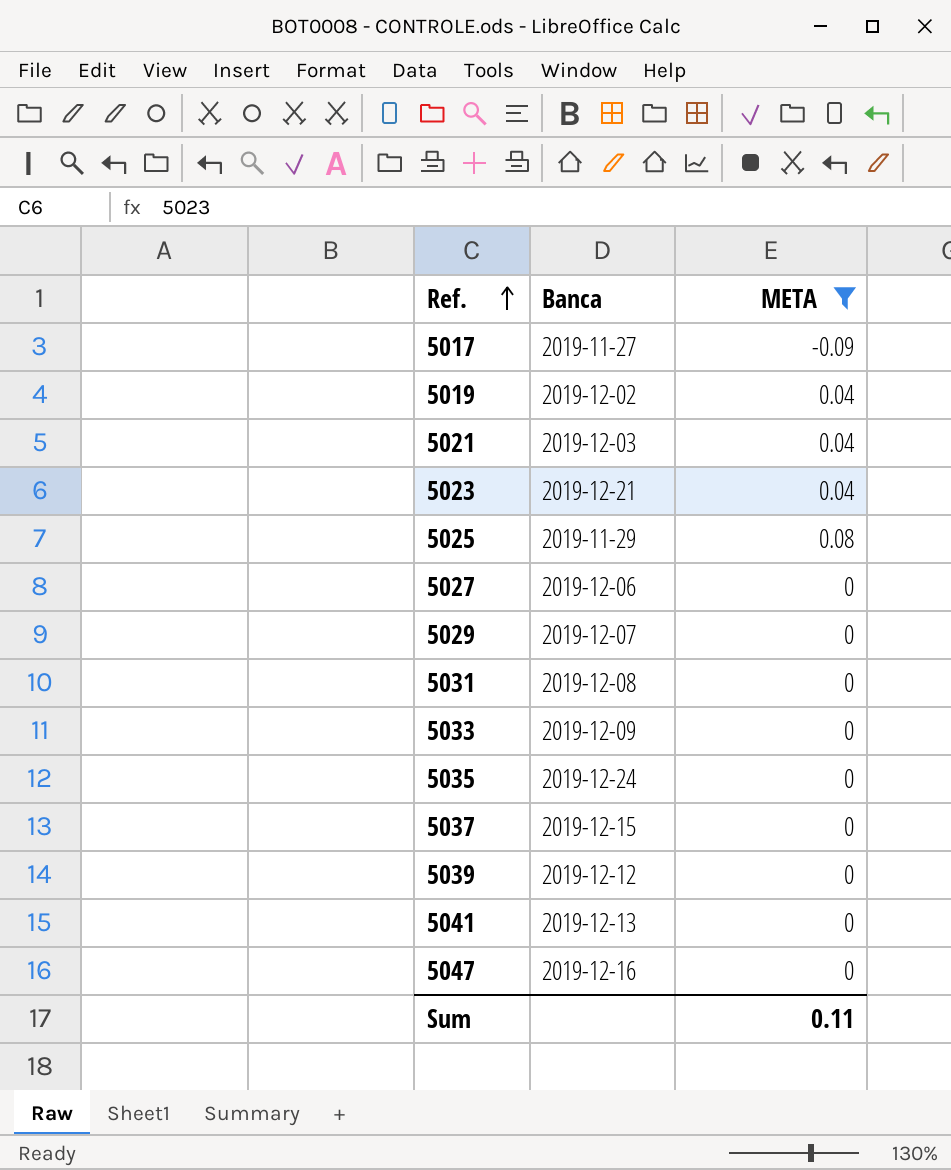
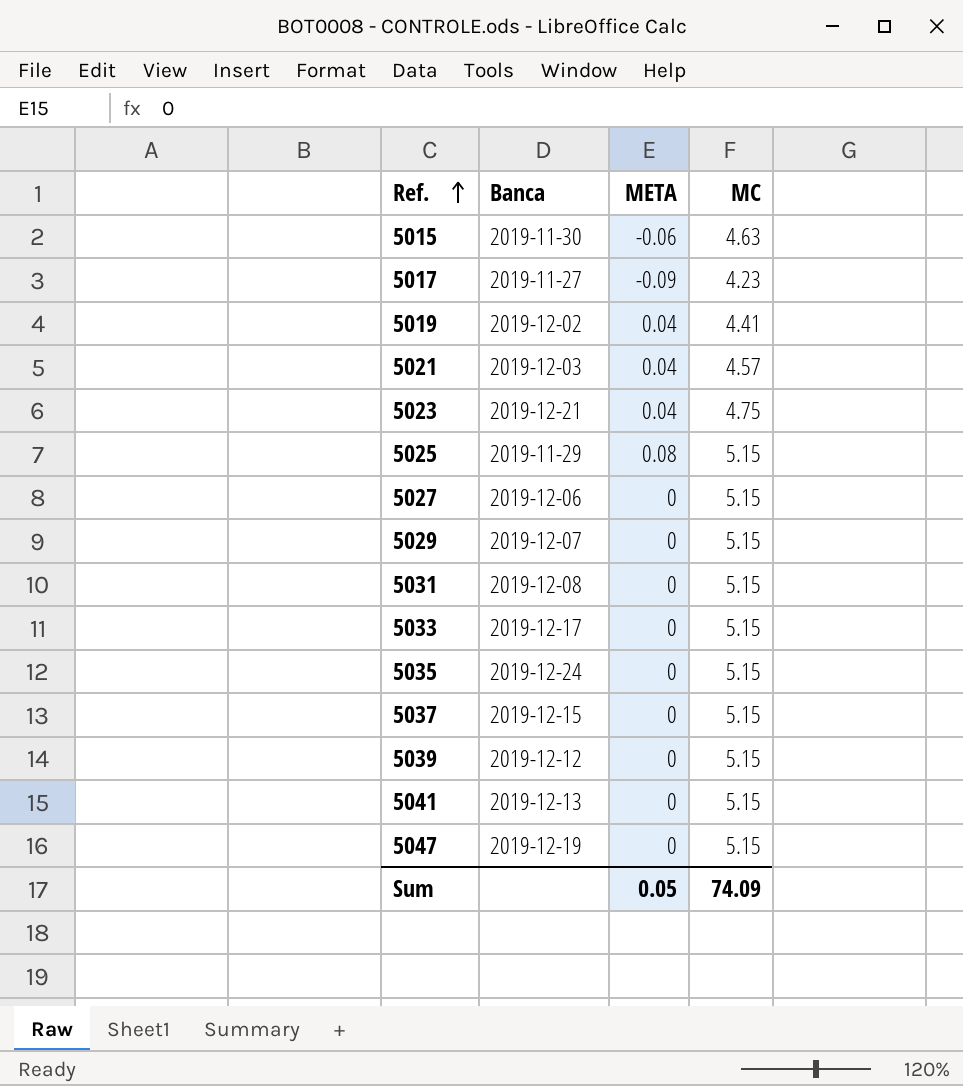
filter: META != -0.06 -> none
column MC | position: none -> 4
5033 | Banca: 2019-12-09 -> 2019-12-17
5047 | Banca: 2019-12-16 -> 2019-12-19
Sum | META: 0.11 -> 0.05

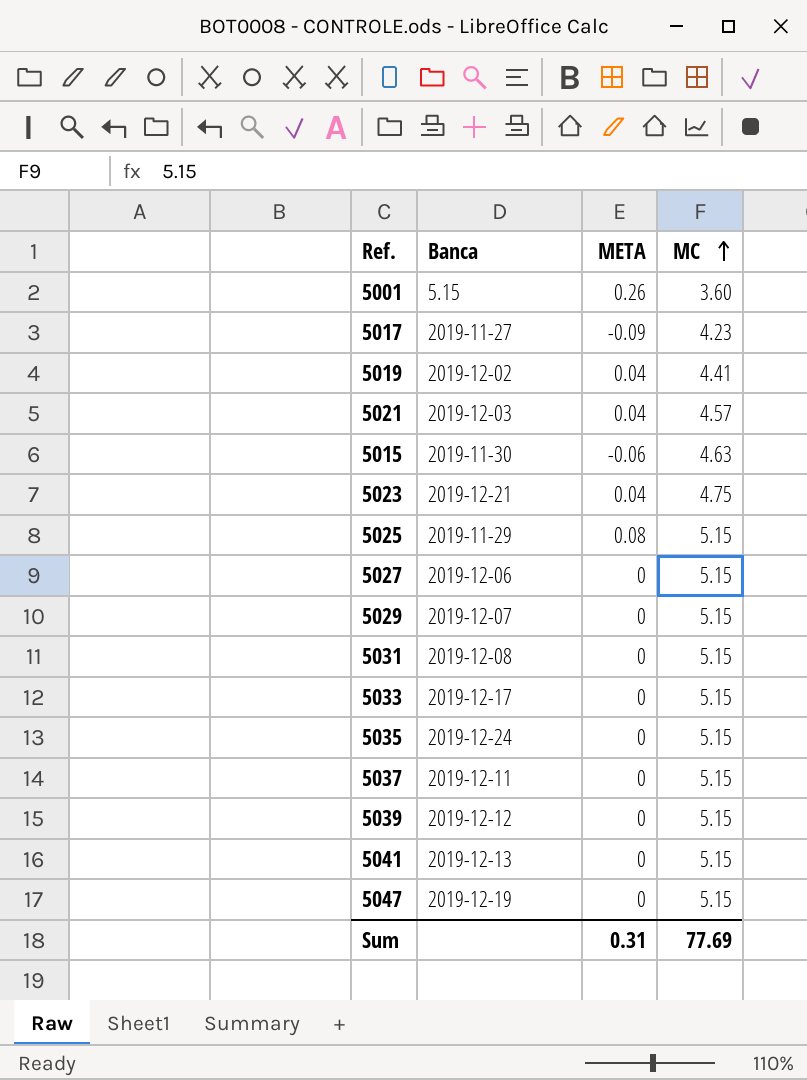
row order: Ref. ascending -> MC ascending
row 5001: none -> 5.15 | 0.26 | 3.60
5037 | Banca: 2019-12-15 -> 2019-12-11
Sum | META: 0.05 -> 0.31
Sum | MC: 74.09 -> 77.69

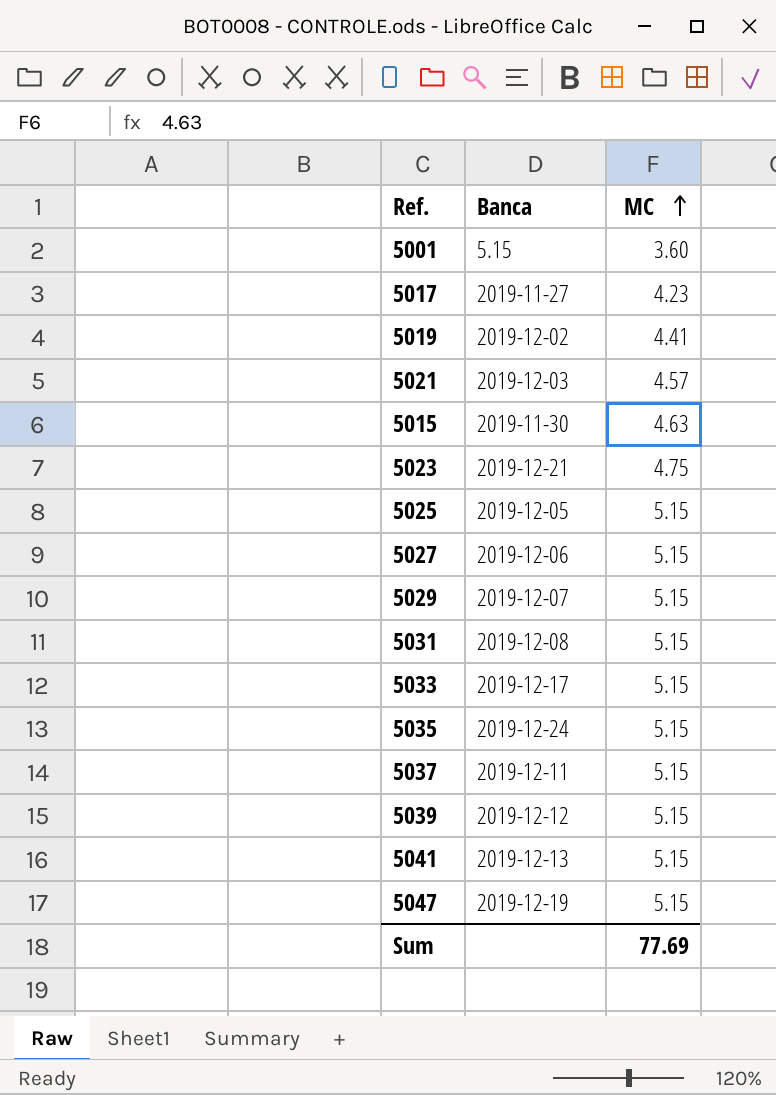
column META | position: 3 -> none
5025 | Banca: 2019-11-29 -> 2019-12-05

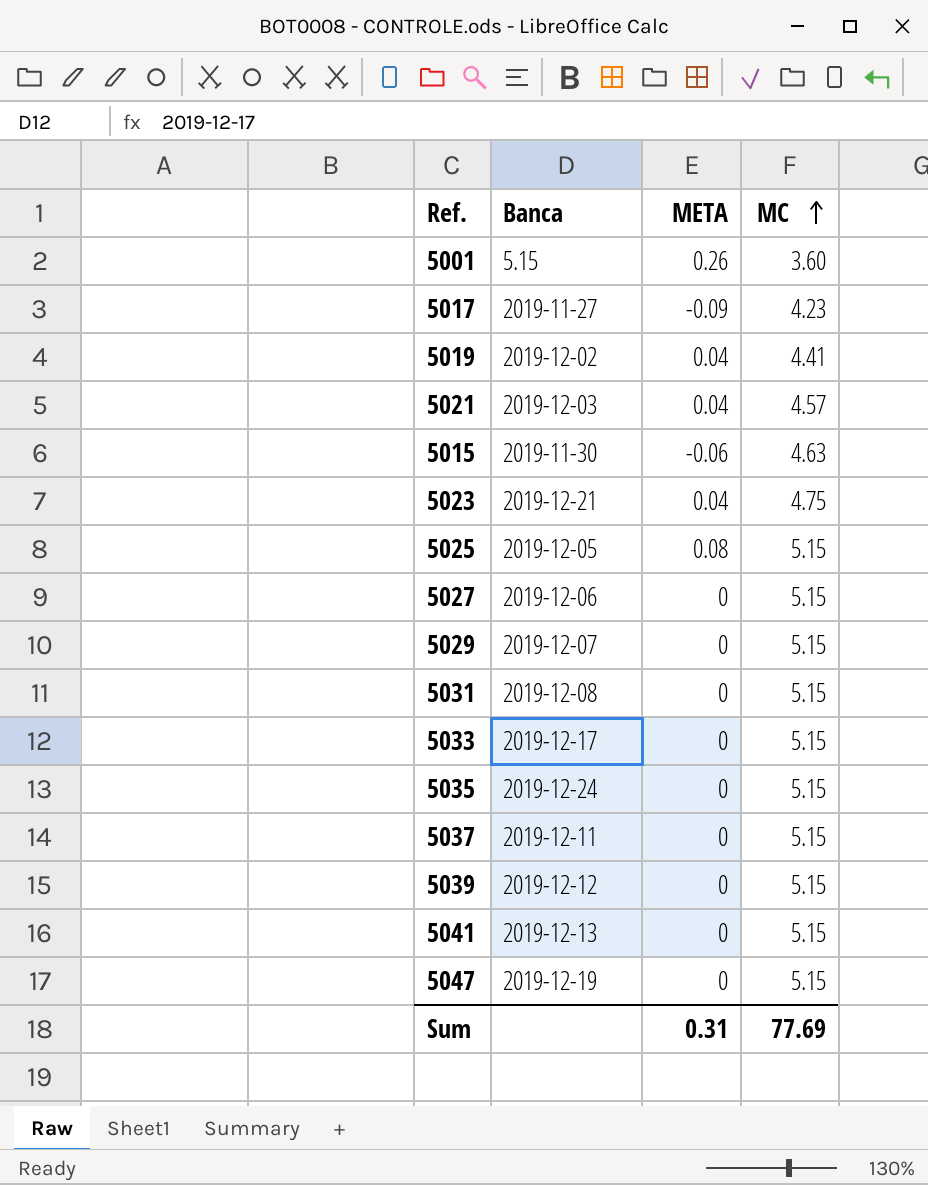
column META | position: none -> 3

